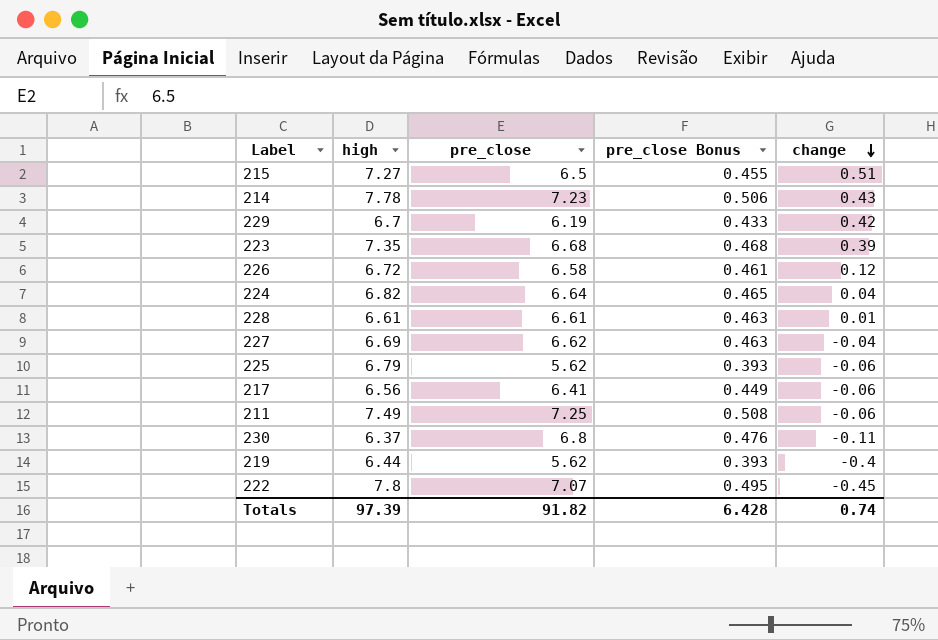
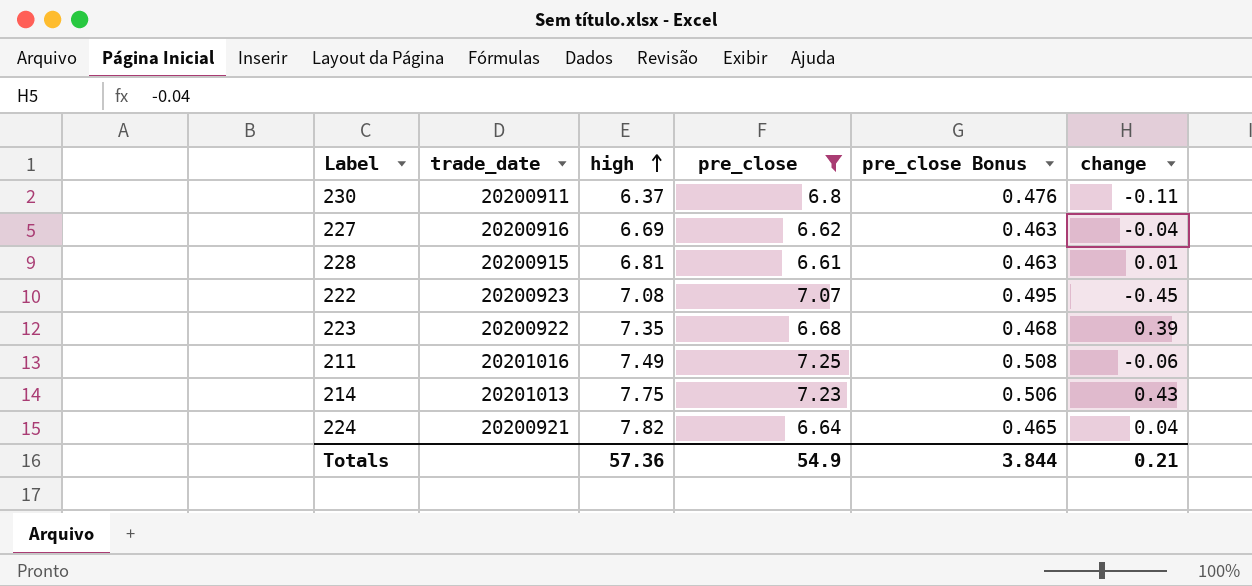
filter: none -> pre_close >= 6.61
row order: change descending -> high ascending
column trade_date | position: none -> 2
228 | high: 6.61 -> 6.81
222 | high: 7.8 -> 7.08
214 | high: 7.78 -> 7.75
224 | high: 6.82 -> 7.82
Totals | high: 97.39 -> 57.36
Totals | pre_close: 91.82 -> 54.9
Totals | pre_close Bonus: 6.428 -> 3.844
Totals | change: 0.74 -> 0.21

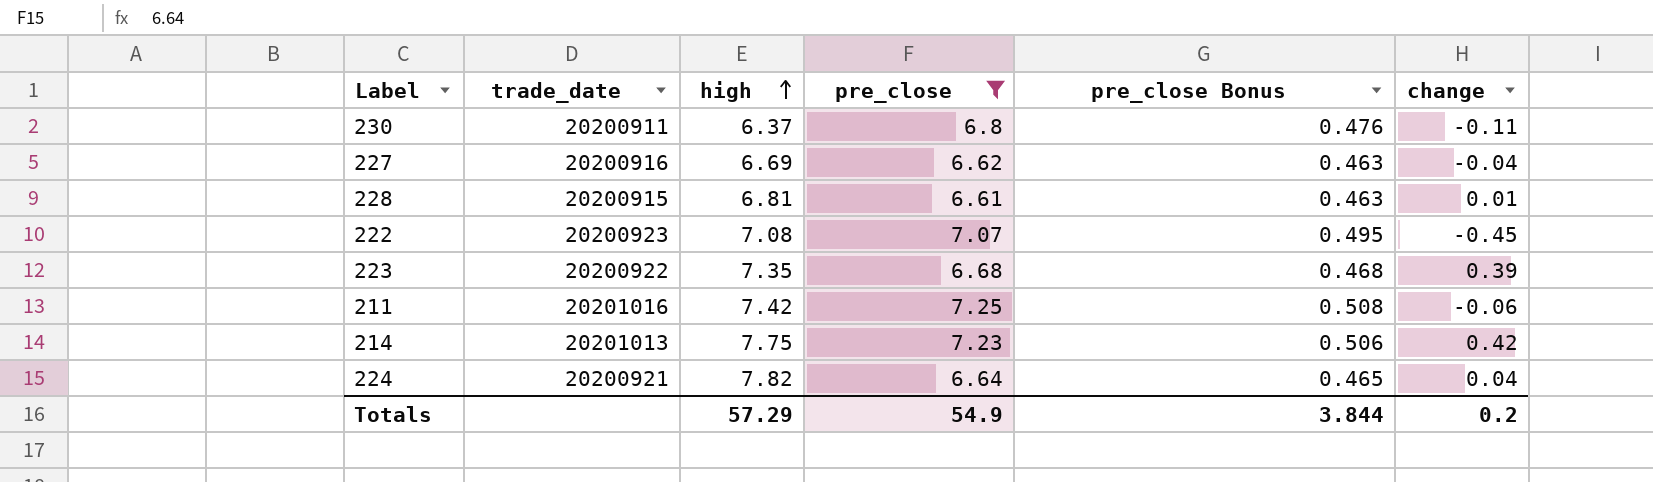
211 | high: 7.49 -> 7.42
214 | change: 0.43 -> 0.42
Totals | high: 57.36 -> 57.29
Totals | change: 0.21 -> 0.2

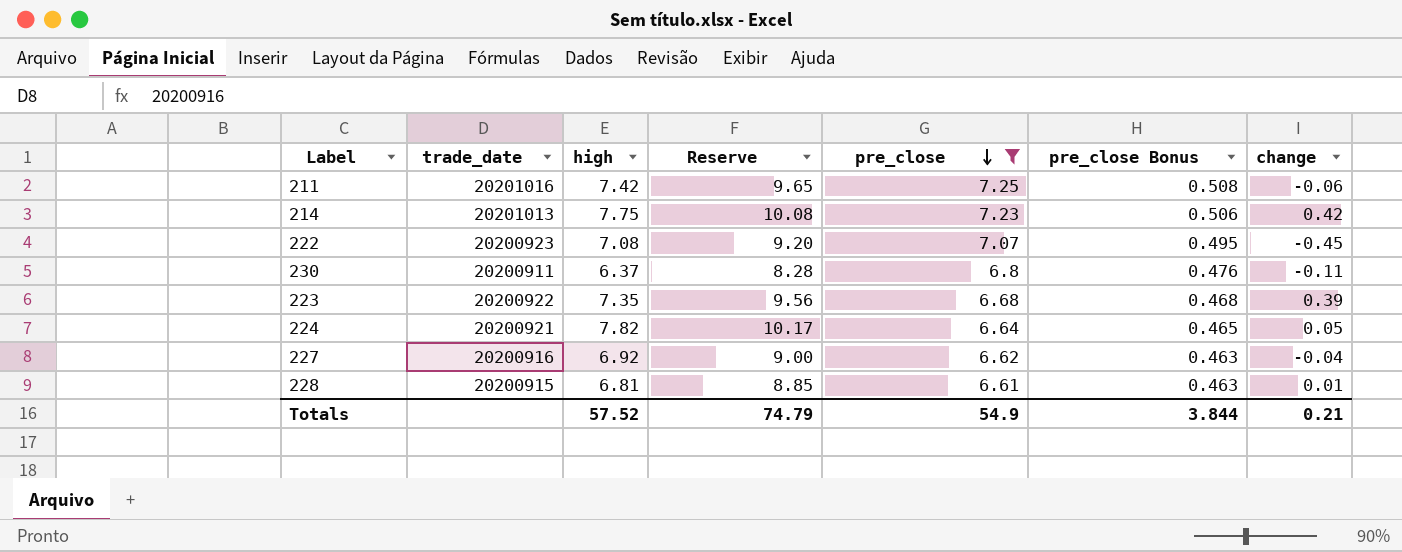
row order: high ascending -> pre_close descending
column Reserve | formula: none -> [high] * 1.3
224 | change: 0.04 -> 0.05
227 | high: 6.69 -> 6.92
Totals | high: 57.29 -> 57.52
Totals | change: 0.2 -> 0.21

